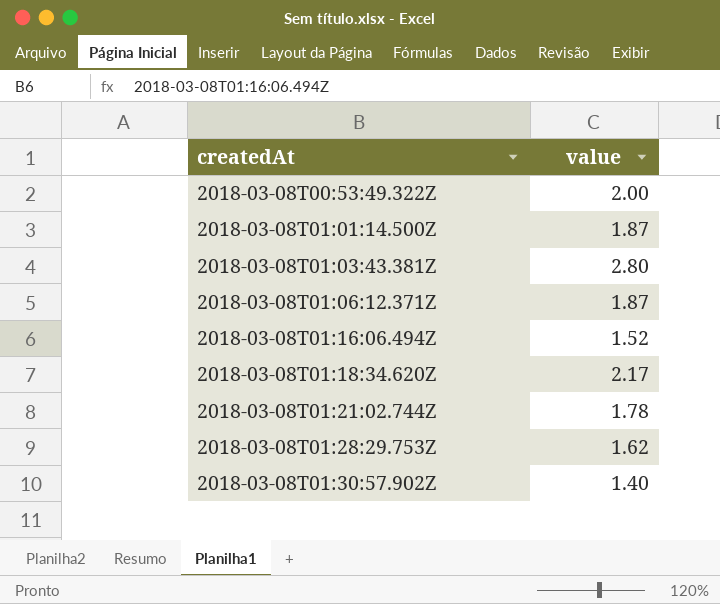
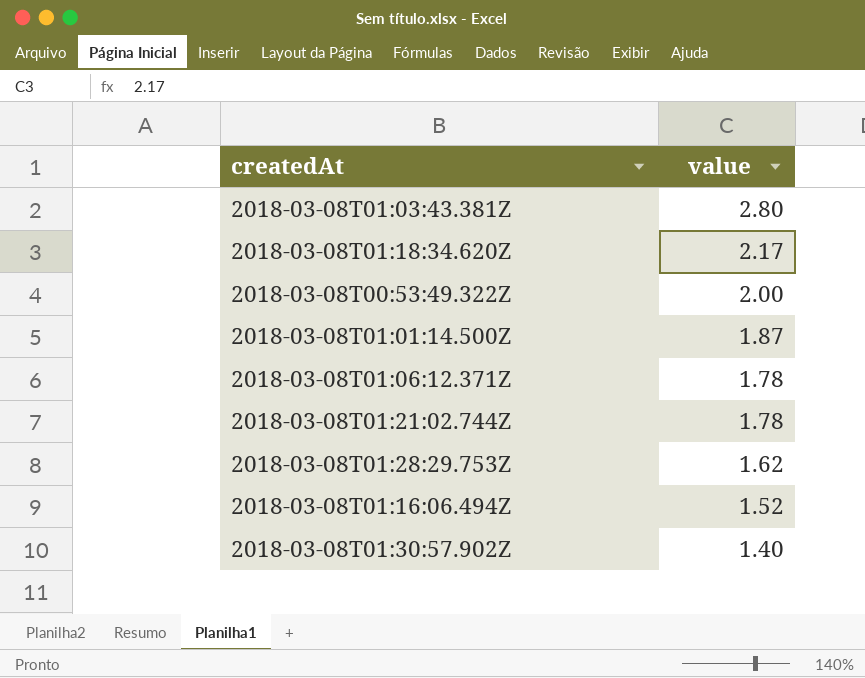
row order: createdAt ascending -> value descending
2018-03-08T01:06:12.371Z | value: 1.87 -> 1.78

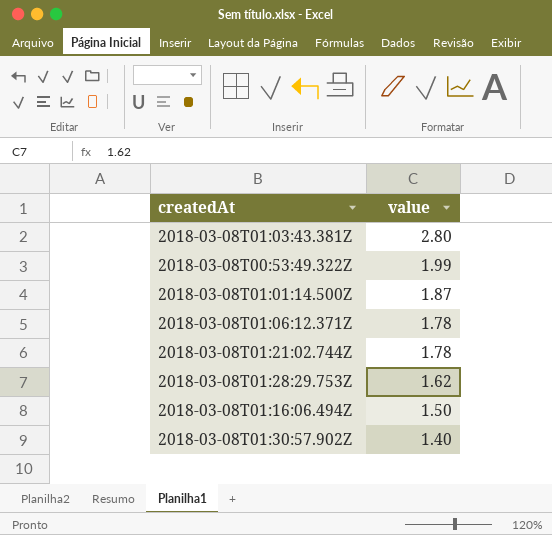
row 2018-03-08T01:18:34.620Z: 2.17 -> none
2018-03-08T00:53:49.322Z | value: 2.00 -> 1.99
2018-03-08T01:16:06.494Z | value: 1.52 -> 1.50

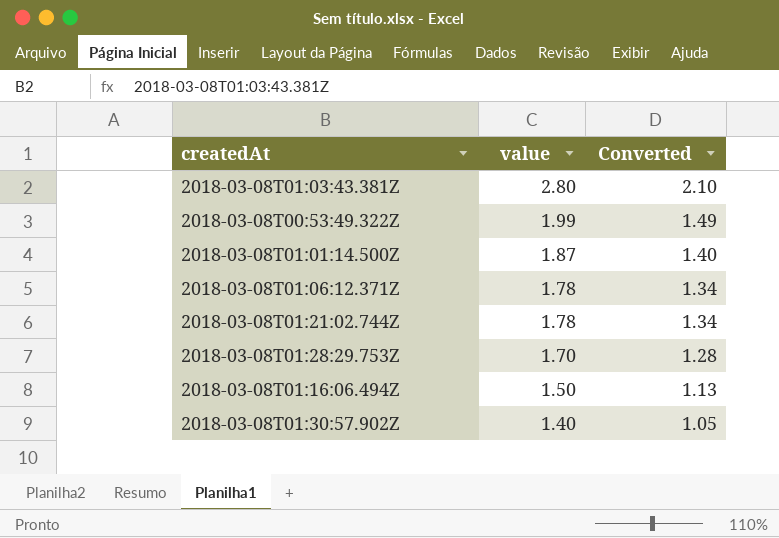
column Converted | formula: none -> [value] * 0.75
2018-03-08T01:28:29.753Z | value: 1.62 -> 1.70

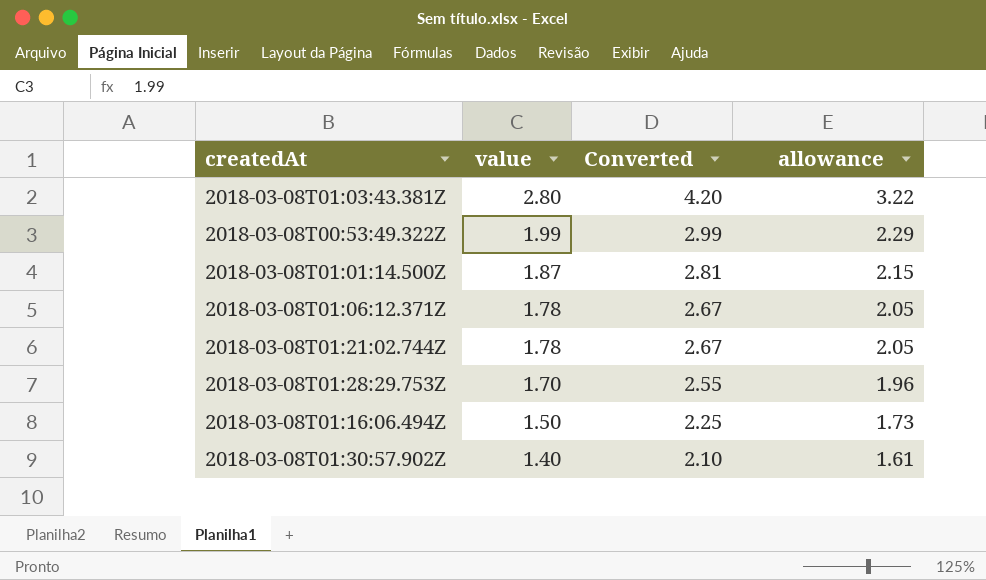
column Converted | formula: [value] * 0.75 -> [value] * 1.5
column allowance | formula: none -> [value] * 1.15

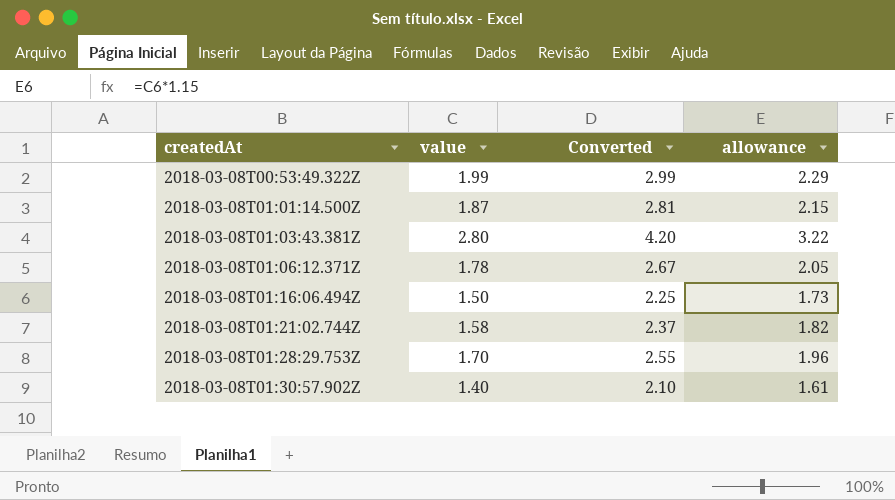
row order: value descending -> createdAt ascending
2018-03-08T01:21:02.744Z | value: 1.78 -> 1.58
2018-03-08T01:21:02.744Z | Converted: 2.67 -> 2.37
2018-03-08T01:21:02.744Z | allowance: 2.05 -> 1.82

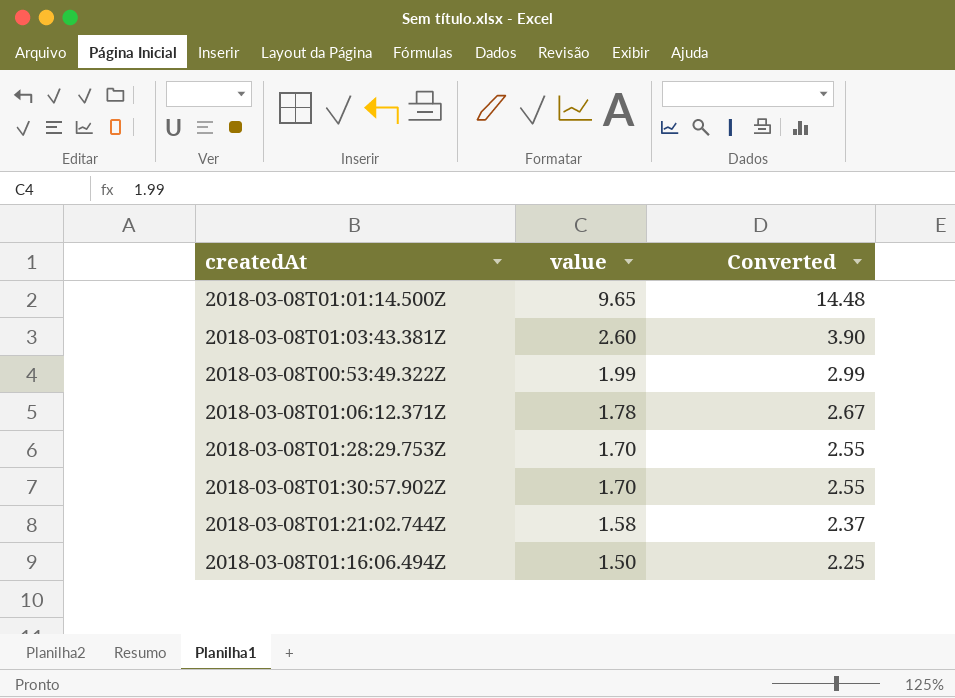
row order: createdAt ascending -> value descending
column allowance | formula: [value] * 1.15 -> none
2018-03-08T01:01:14.500Z | value: 1.87 -> 9.65
2018-03-08T01:01:14.500Z | Converted: 2.81 -> 14.48
2018-03-08T01:03:43.381Z | value: 2.80 -> 2.60
2018-03-08T01:03:43.381Z | Converted: 4.20 -> 3.90
2018-03-08T01:30:57.902Z | value: 1.40 -> 1.70
2018-03-08T01:30:57.902Z | Converted: 2.10 -> 2.55

